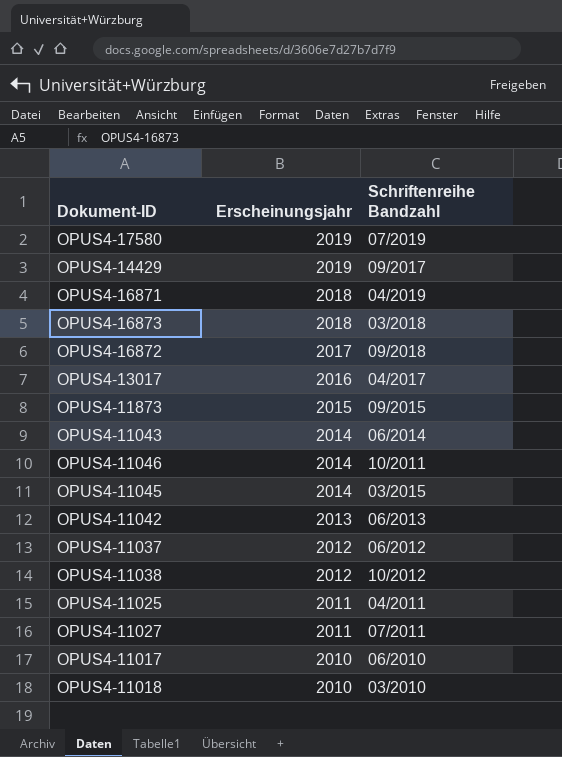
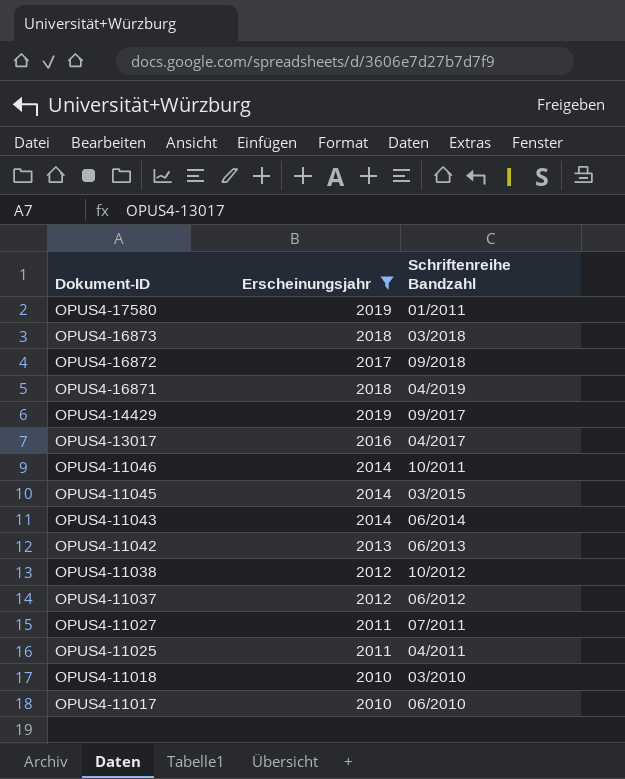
filter: none -> Erscheinungsjahr != 2015
row order: Erscheinungsjahr descending -> Dokument-ID descending
OPUS4-17580 | Schriftenreihe Bandzahl: 07/2019 -> 01/2011

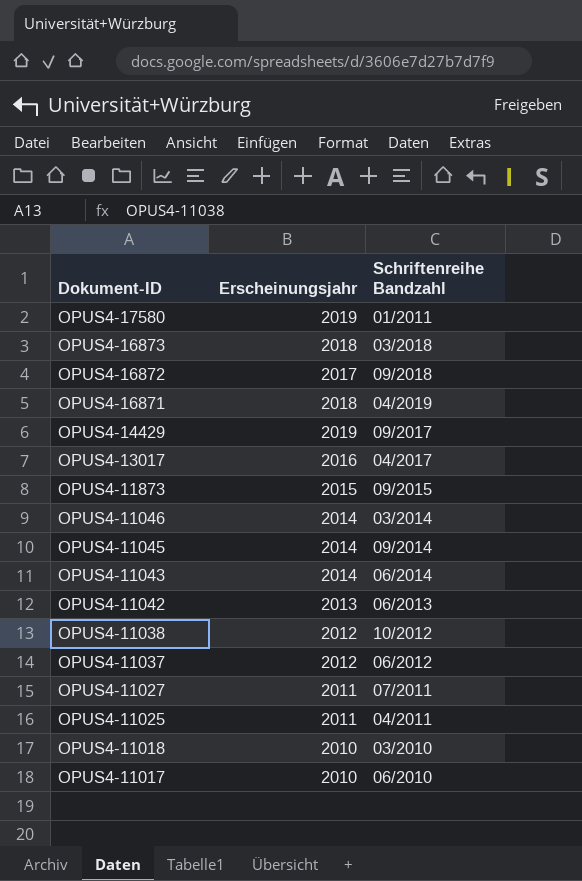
filter: Erscheinungsjahr != 2015 -> none
OPUS4-11046 | Schriftenreihe Bandzahl: 10/2011 -> 03/2014
OPUS4-11045 | Schriftenreihe Bandzahl: 03/2015 -> 09/2014

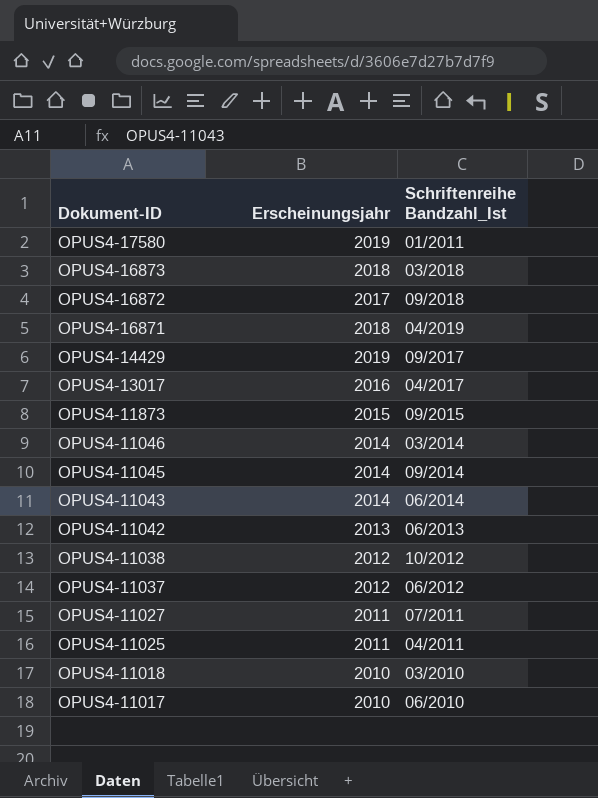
column name: Schriftenreihe Bandzahl -> Schriftenreihe Bandzahl_Ist

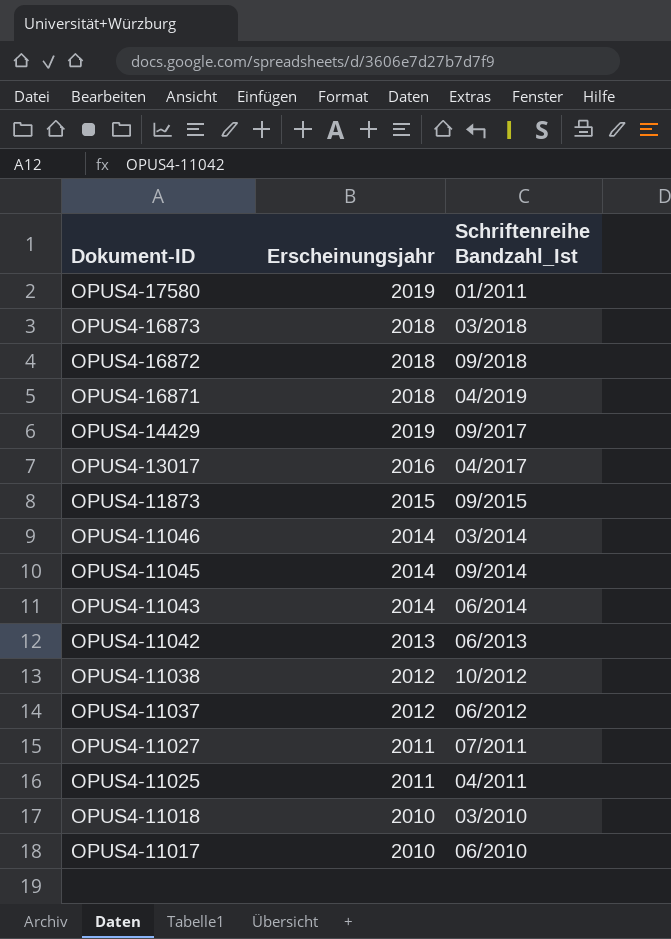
OPUS4-16872 | Erscheinungsjahr: 2017 -> 2018

